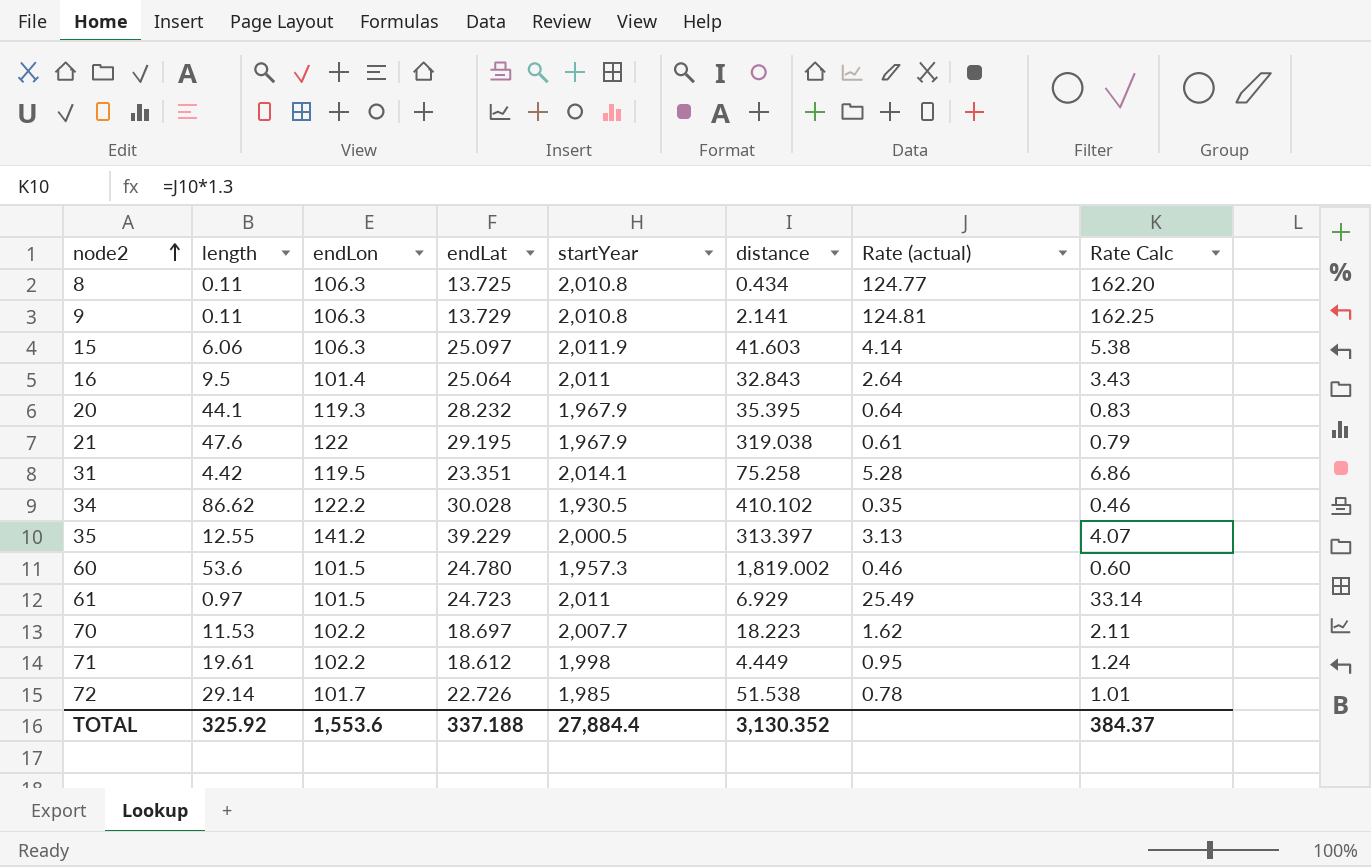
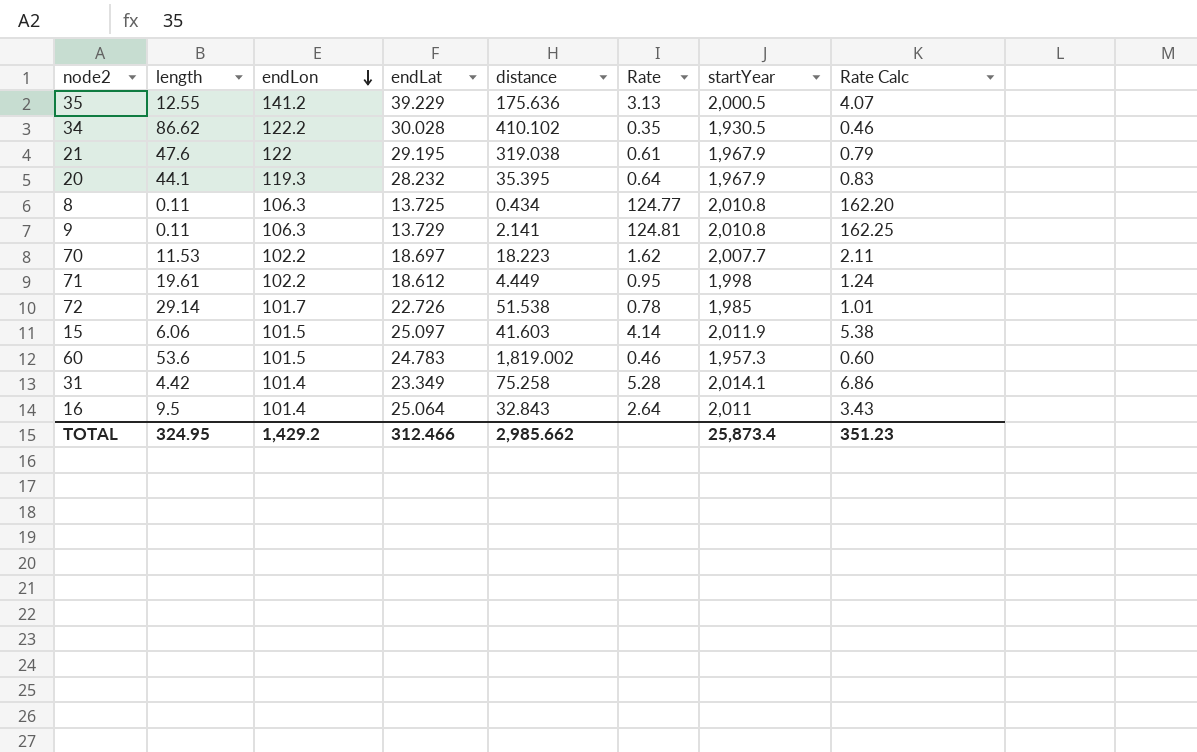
row order: node2 ascending -> endLon descending
column name: Rate (actual) -> Rate
column startYear | position: 5 -> 7
row 61: 0.97 | 101.5 | 24.723 | 2,011 | 6.929 | 25.49 | 33.14 -> none
35 | distance: 313.397 -> 175.636
15 | endLon: 106.3 -> 101.5
60 | endLat: 24.780 -> 24.783
31 | endLon: 119.5 -> 101.4
31 | endLat: 23.351 -> 23.349
TOTAL | length: 325.92 -> 324.95
TOTAL | endLon: 1,553.6 -> 1,429.2
TOTAL | endLat: 337.188 -> 312.466
TOTAL | distance: 3,130.352 -> 2,985.662
TOTAL | startYear: 27,884.4 -> 25,873.4
TOTAL | Rate Calc: 384.37 -> 351.23

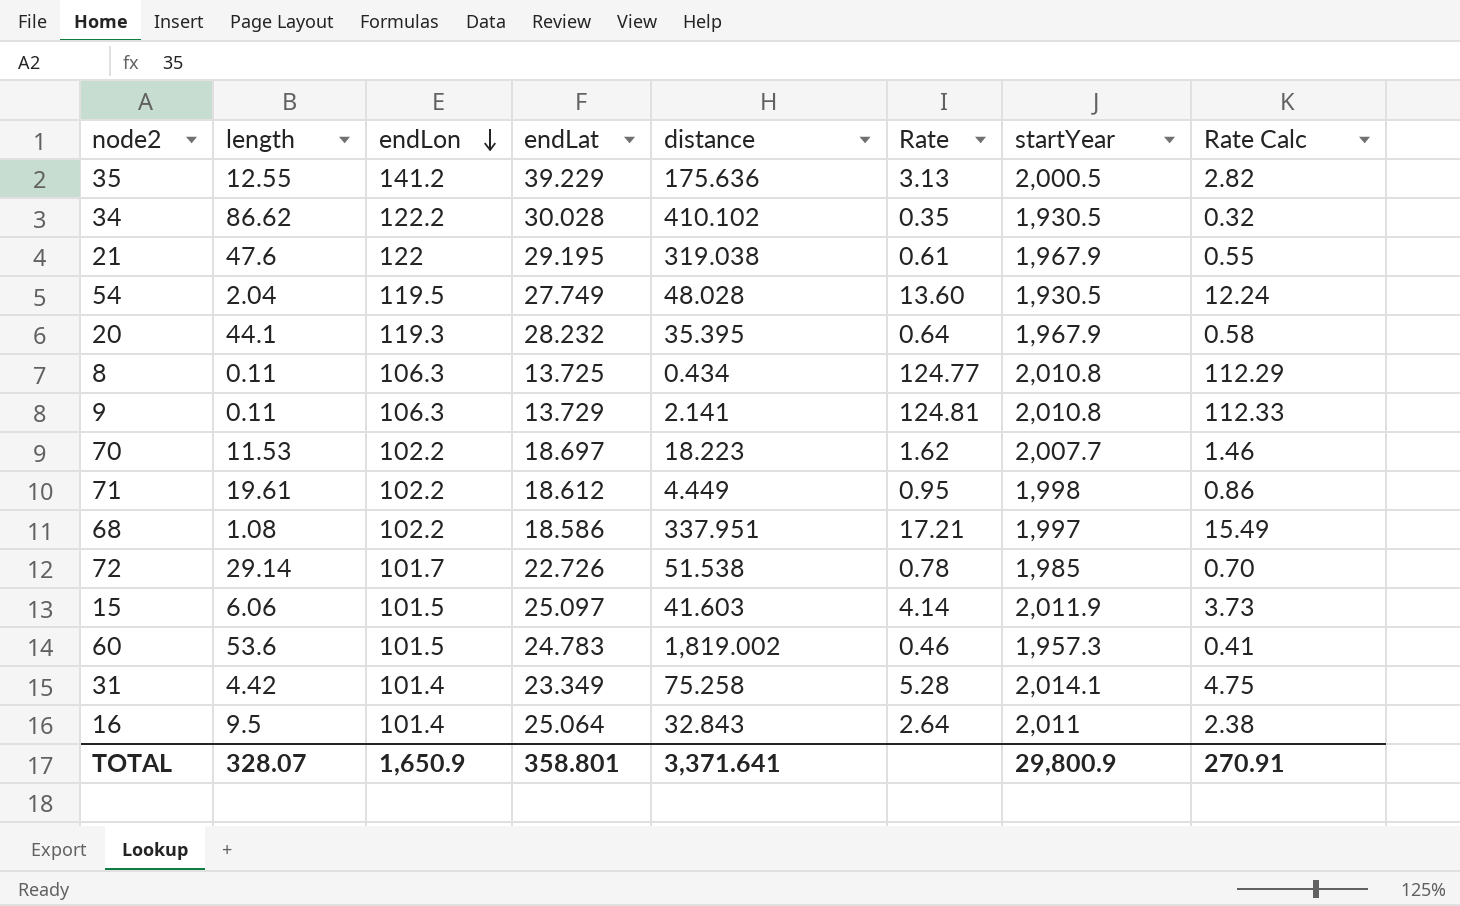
column Rate Calc | formula: [Rate] * 1.3 -> [Rate] * 0.9
row 54: none -> 2.04 | 119.5 | 27.749 | 48.028 | 13.60 | 1,930.5 | 12.24
row 68: none -> 1.08 | 102.2 | 18.586 | 337.951 | 17.21 | 1,997 | 15.49
TOTAL | length: 324.95 -> 328.07
TOTAL | endLon: 1,429.2 -> 1,650.9
TOTAL | endLat: 312.466 -> 358.801
TOTAL | distance: 2,985.662 -> 3,371.641
TOTAL | startYear: 25,873.4 -> 29,800.9
TOTAL | Rate Calc: 351.23 -> 270.91

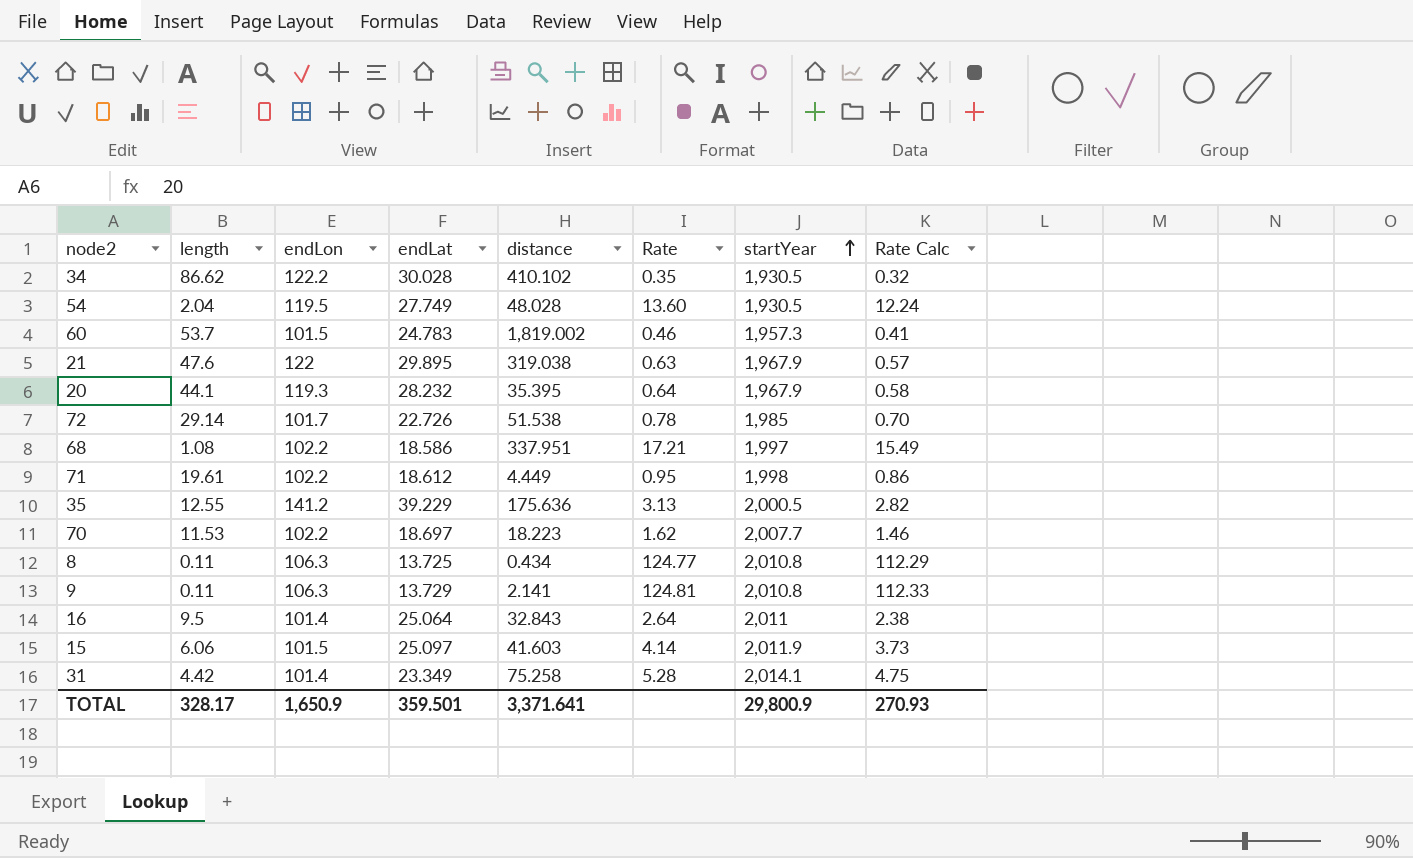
row order: endLon descending -> startYear ascending
60 | length: 53.6 -> 53.7
21 | endLat: 29.195 -> 29.895
21 | Rate: 0.61 -> 0.63
21 | Rate Calc: 0.55 -> 0.57
TOTAL | length: 328.07 -> 328.17
TOTAL | endLat: 358.801 -> 359.501
TOTAL | Rate Calc: 270.91 -> 270.93

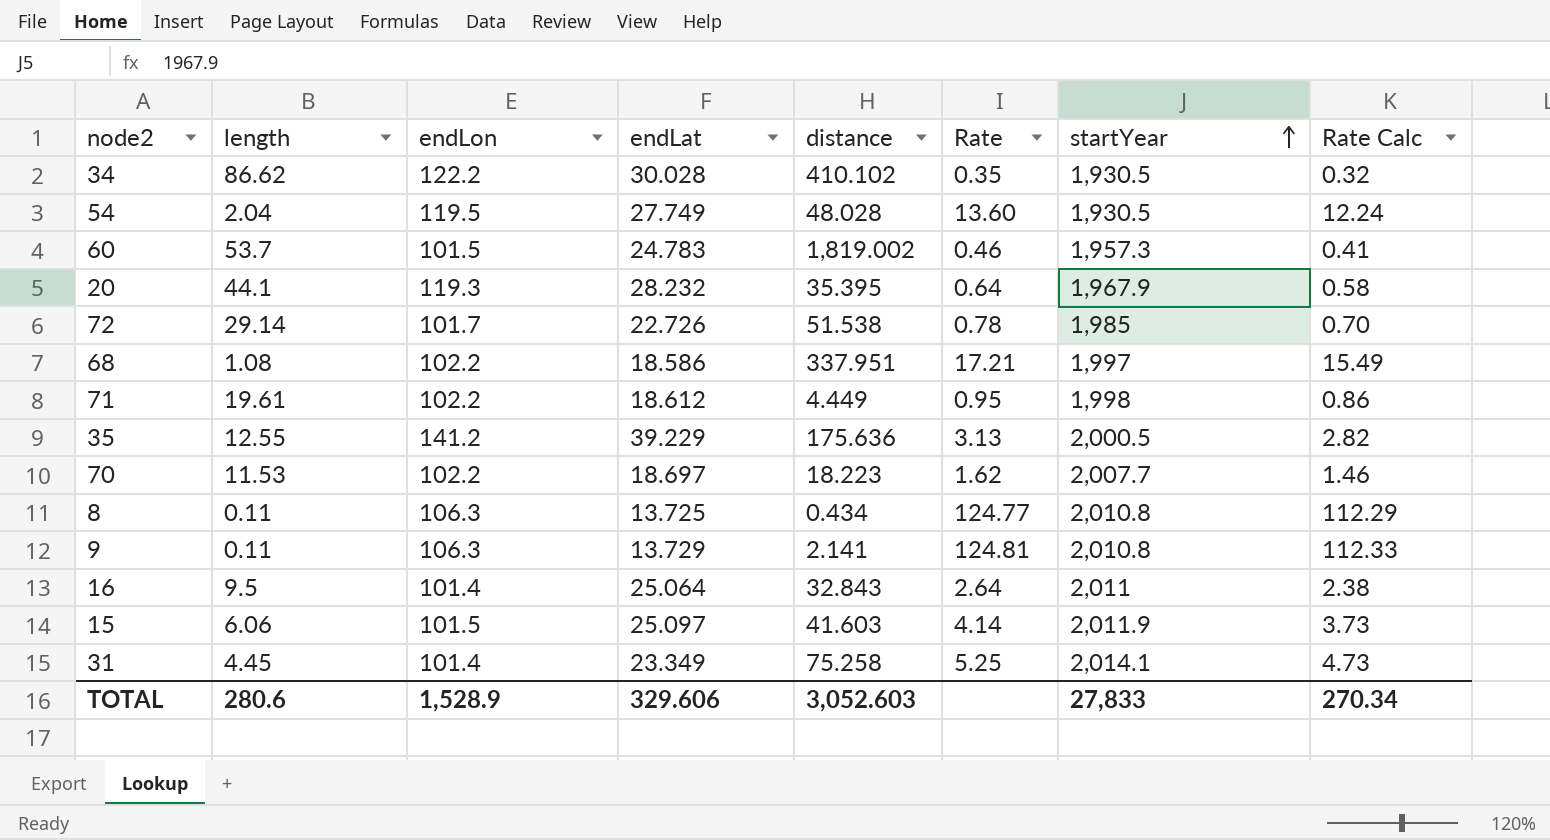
row 21: 47.6 | 122 | 29.895 | 319.038 | 0.63 | 1,967.9 | 0.57 -> none
31 | length: 4.42 -> 4.45
31 | Rate: 5.28 -> 5.25
31 | Rate Calc: 4.75 -> 4.73
TOTAL | length: 328.17 -> 280.6
TOTAL | endLon: 1,650.9 -> 1,528.9
TOTAL | endLat: 359.501 -> 329.606
TOTAL | distance: 3,371.641 -> 3,052.603
TOTAL | startYear: 29,800.9 -> 27,833
TOTAL | Rate Calc: 270.93 -> 270.34

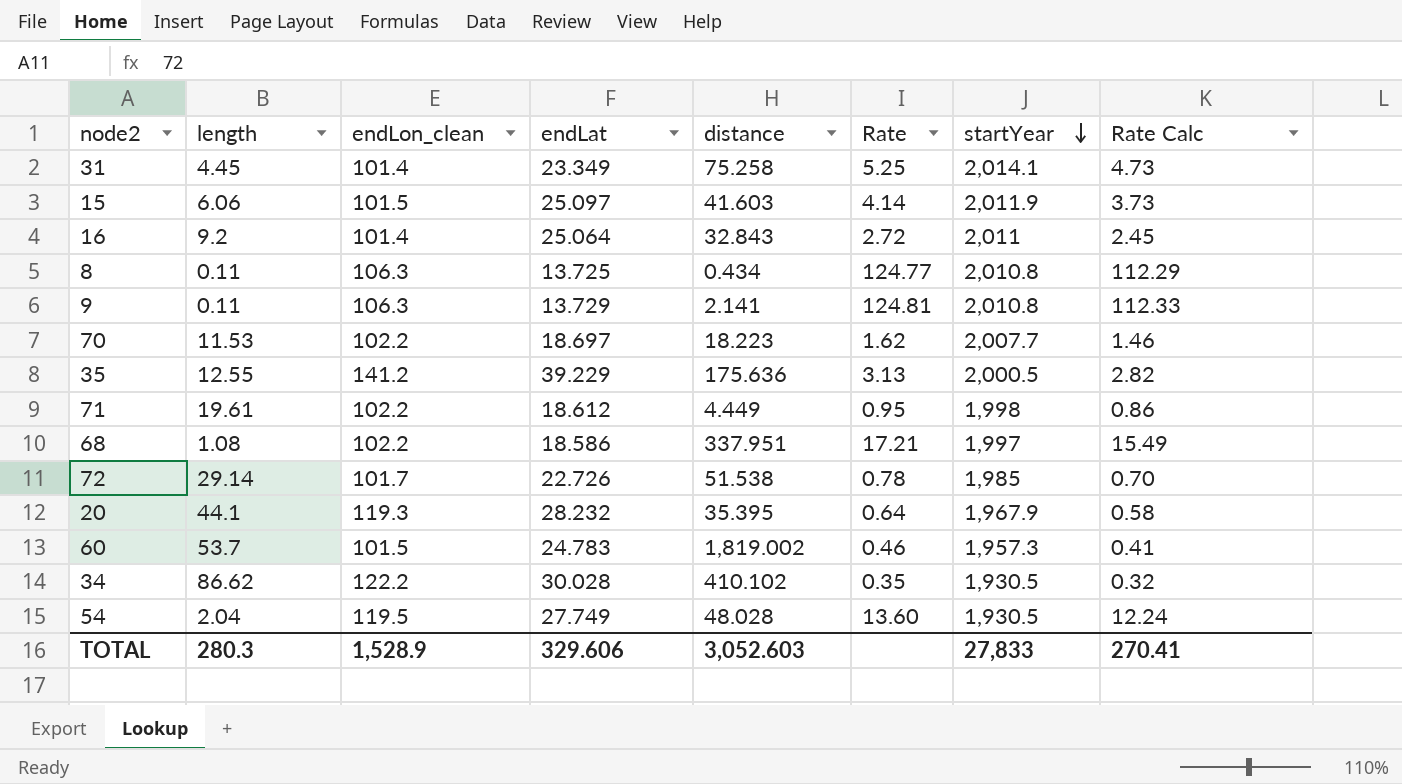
row order: startYear ascending -> startYear descending
column name: endLon -> endLon_clean
16 | length: 9.5 -> 9.2
16 | Rate: 2.64 -> 2.72
16 | Rate Calc: 2.38 -> 2.45
TOTAL | length: 280.6 -> 280.3
TOTAL | Rate Calc: 270.34 -> 270.41

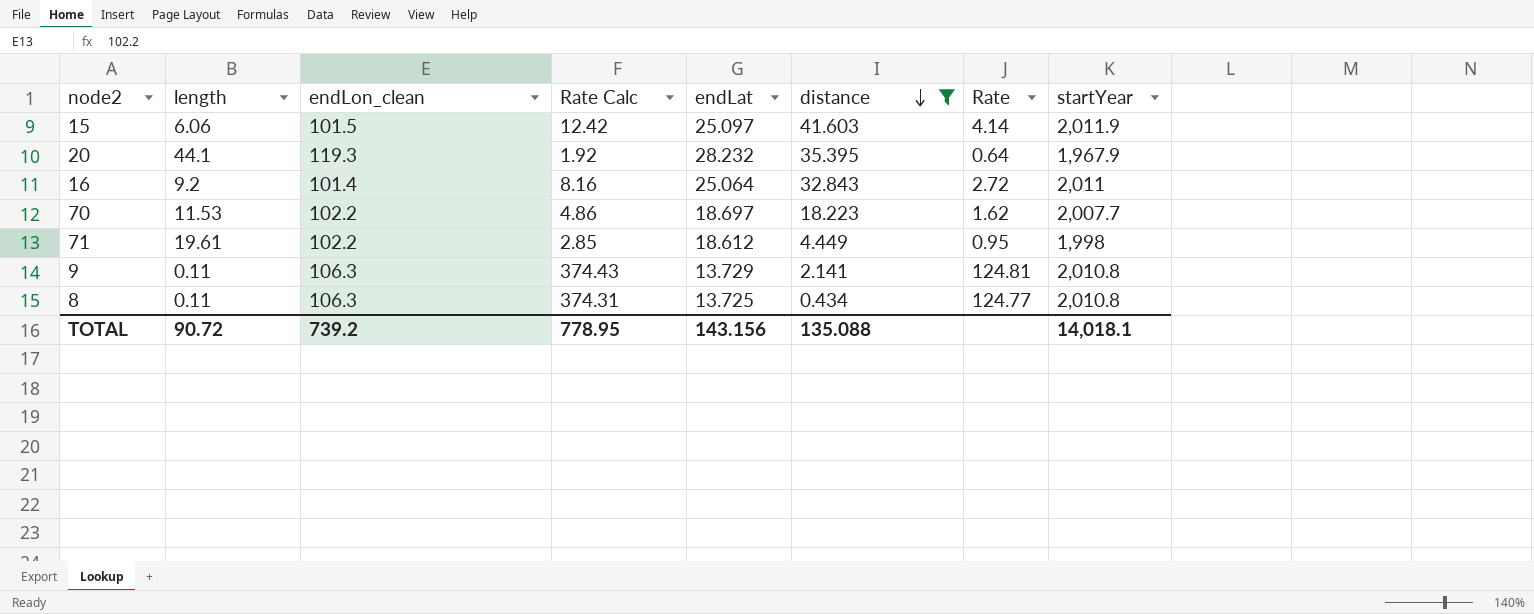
filter: none -> distance <= 41.603
row order: startYear descending -> distance descending
column Rate Calc | formula: [Rate] * 0.9 -> [Rate] * 3
column Rate Calc | position: 8 -> 4
TOTAL | length: 280.3 -> 90.72
TOTAL | endLon_clean: 1,528.9 -> 739.2
TOTAL | Rate Calc: 270.41 -> 778.95
TOTAL | endLat: 329.606 -> 143.156
TOTAL | distance: 3,052.603 -> 135.088
TOTAL | startYear: 27,833 -> 14,018.1

